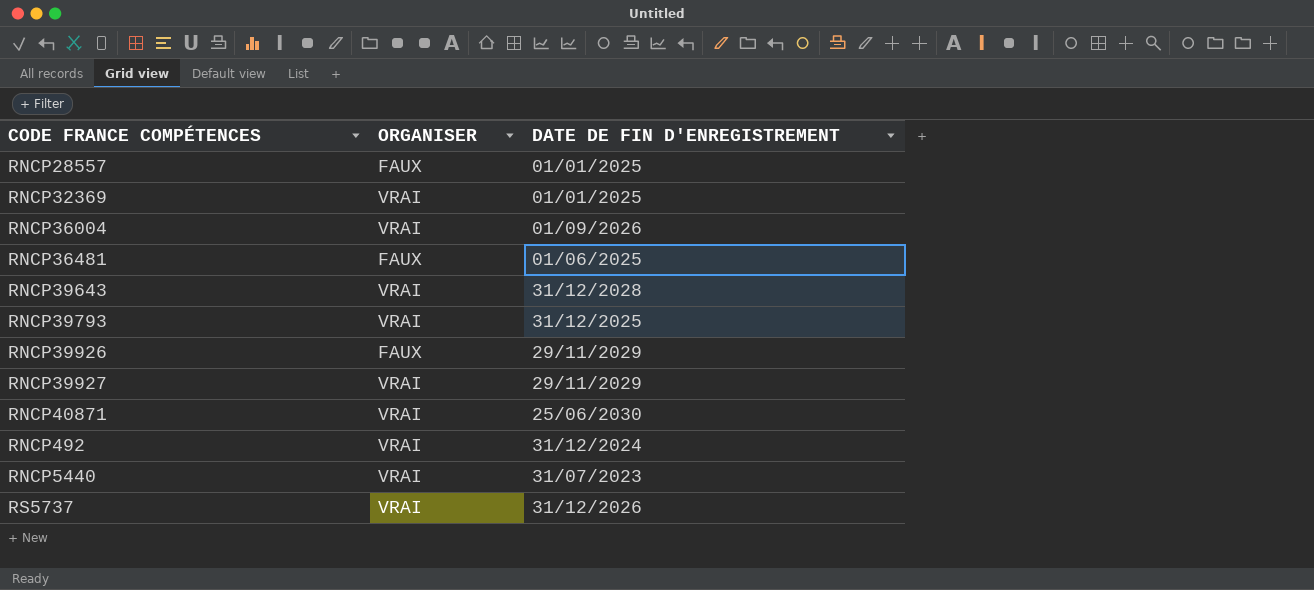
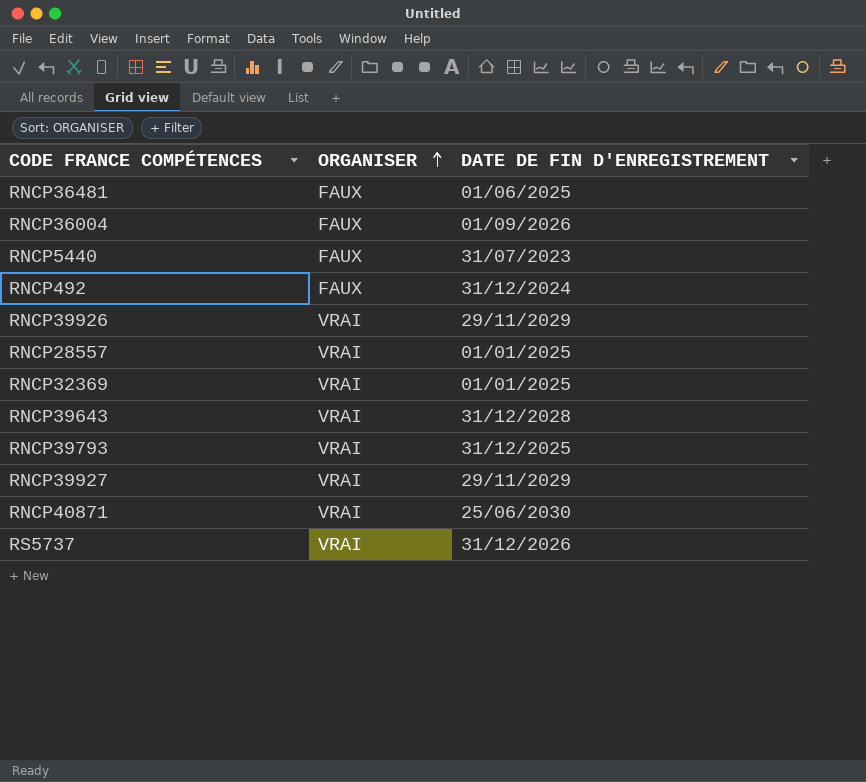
row order: none -> ORGANISER ascending
RNCP36004 | ORGANISER: VRAI -> FAUX
RNCP5440 | ORGANISER: VRAI -> FAUX
RNCP492 | ORGANISER: VRAI -> FAUX
RNCP39926 | ORGANISER: FAUX -> VRAI
RNCP28557 | ORGANISER: FAUX -> VRAI

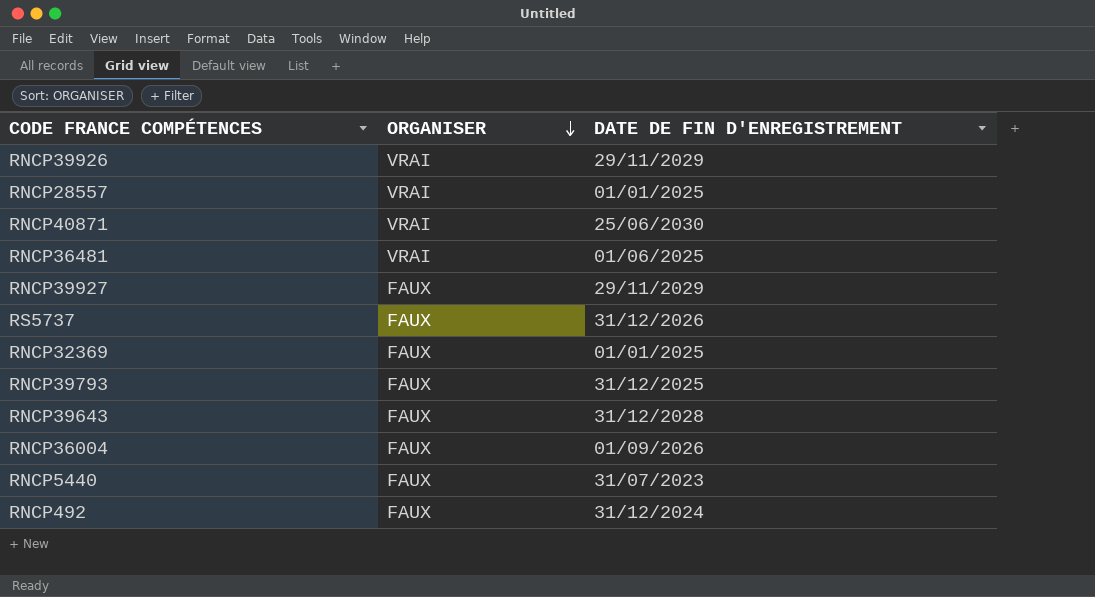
row order: ORGANISER ascending -> ORGANISER descending
RNCP36481 | ORGANISER: FAUX -> VRAI
RNCP39927 | ORGANISER: VRAI -> FAUX
RS5737 | ORGANISER: VRAI -> FAUX
RNCP32369 | ORGANISER: VRAI -> FAUX
RNCP39793 | ORGANISER: VRAI -> FAUX
RNCP39643 | ORGANISER: VRAI -> FAUX

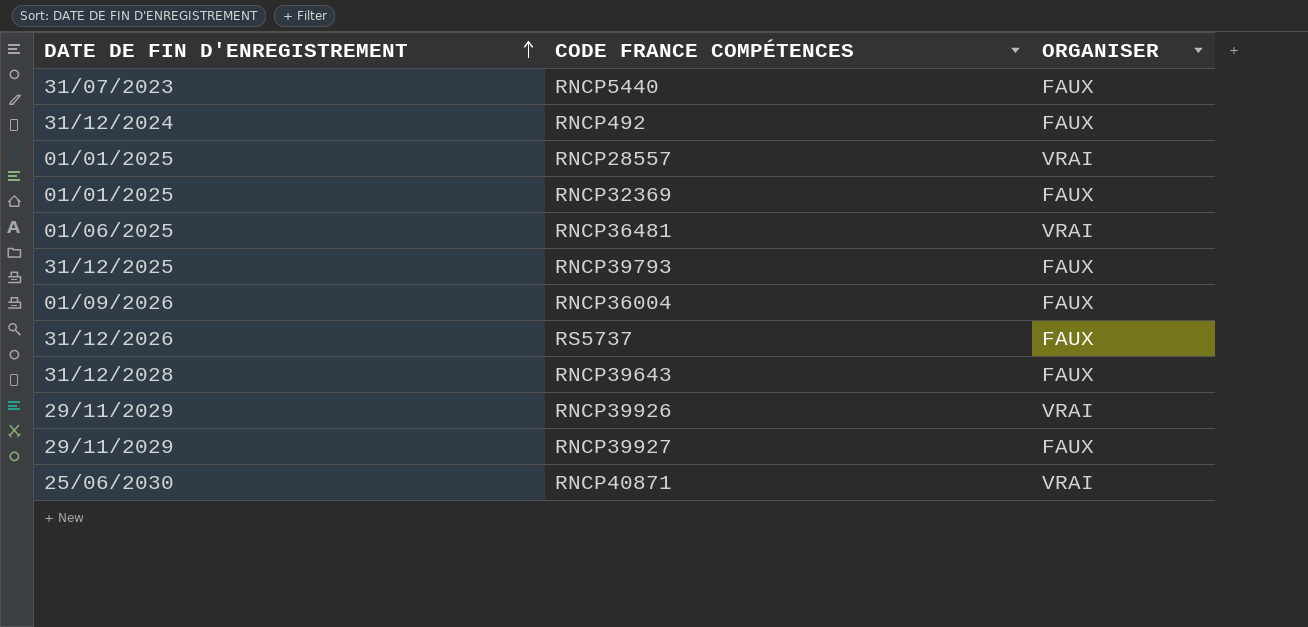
row order: ORGANISER descending -> DATE DE FIN D'ENREGISTREMENT ascending
column DATE DE FIN D'ENREGISTREMENT | position: 3 -> 1

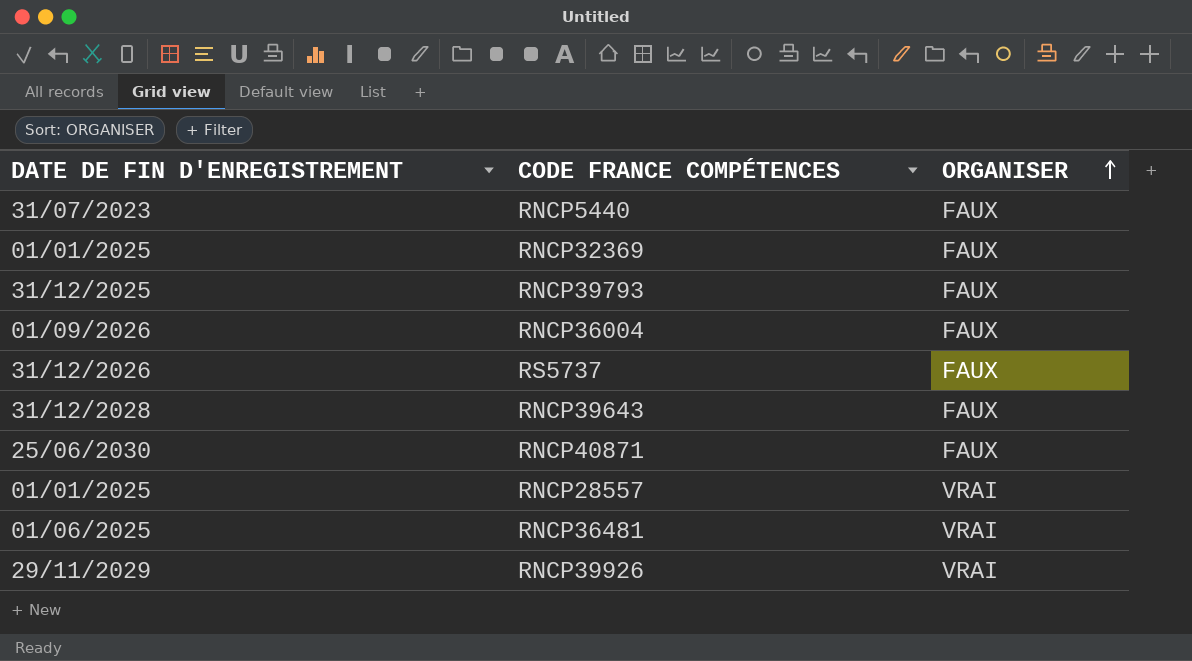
row order: DATE DE FIN D'ENREGISTREMENT ascending -> ORGANISER ascending
row RNCP492: 31/12/2024 | FAUX -> none
row RNCP39927: 29/11/2029 | FAUX -> none
RNCP40871 | ORGANISER: VRAI -> FAUX

